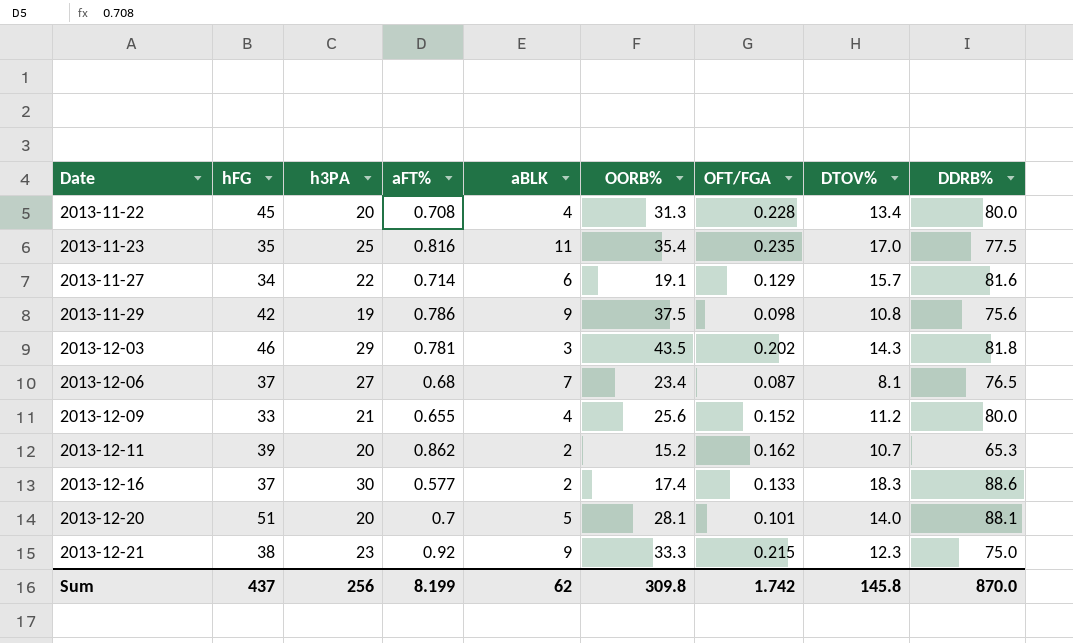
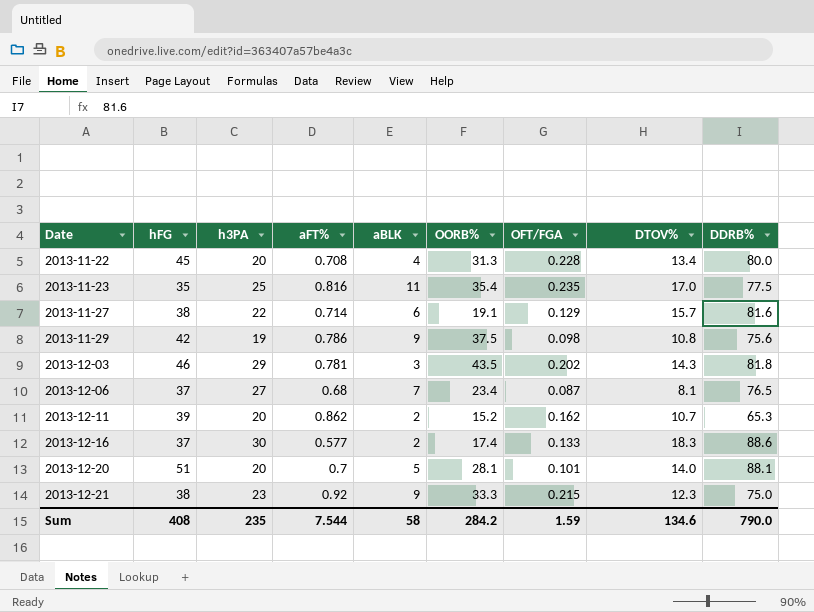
row 2013-12-09: 33 | 21 | 0.655 | 4 | 25.6 | 0.152 | 11.2 | 80.0 -> none
2013-11-27 | hFG: 34 -> 38
Sum | hFG: 437 -> 408
Sum | h3PA: 256 -> 235
Sum | aFT%: 8.199 -> 7.544
Sum | aBLK: 62 -> 58
Sum | OORB%: 309.8 -> 284.2
Sum | OFT/FGA: 1.742 -> 1.59
Sum | DTOV%: 145.8 -> 134.6
Sum | DDRB%: 870.0 -> 790.0

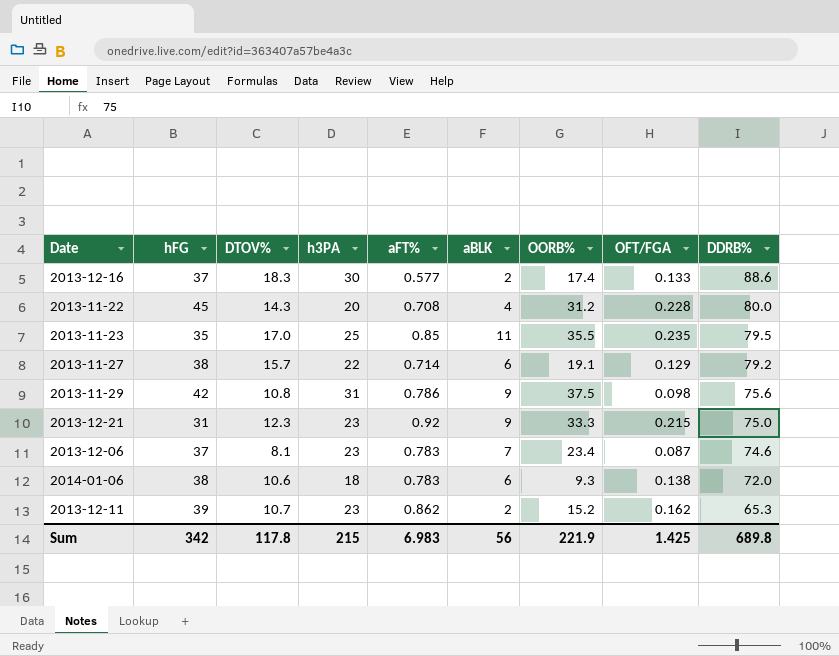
row order: Date ascending -> DDRB% descending
column DTOV% | position: 8 -> 3
row 2013-12-03: 46 | 29 | 0.781 | 3 | 43.5 | 0.202 | 14.3 | 81.8 -> none
row 2013-12-20: 51 | 20 | 0.7 | 5 | 28.1 | 0.101 | 14.0 | 88.1 -> none
2013-11-22 | DTOV%: 13.4 -> 14.3
2013-11-22 | OORB%: 31.3 -> 31.2
2013-11-23 | aFT%: 0.816 -> 0.85
2013-11-23 | OORB%: 35.4 -> 35.5
2013-11-23 | DDRB%: 77.5 -> 79.5
2013-11-27 | DDRB%: 81.6 -> 79.2
2013-11-29 | h3PA: 19 -> 31
2013-12-21 | hFG: 38 -> 31
2013-12-06 | h3PA: 27 -> 23
2013-12-06 | aFT%: 0.68 -> 0.783
2013-12-06 | DDRB%: 76.5 -> 74.6
row 2014-01-06: none -> 38 | 10.6 | 18 | 0.783 | 6 | 9.3 | 0.138 | 72.0
2013-12-11 | h3PA: 20 -> 23
Sum | hFG: 408 -> 342
Sum | DTOV%: 134.6 -> 117.8
Sum | h3PA: 235 -> 215
Sum | aFT%: 7.544 -> 6.983
Sum | aBLK: 58 -> 56
Sum | OORB%: 284.2 -> 221.9
Sum | OFT/FGA: 1.59 -> 1.425
Sum | DDRB%: 790.0 -> 689.8

